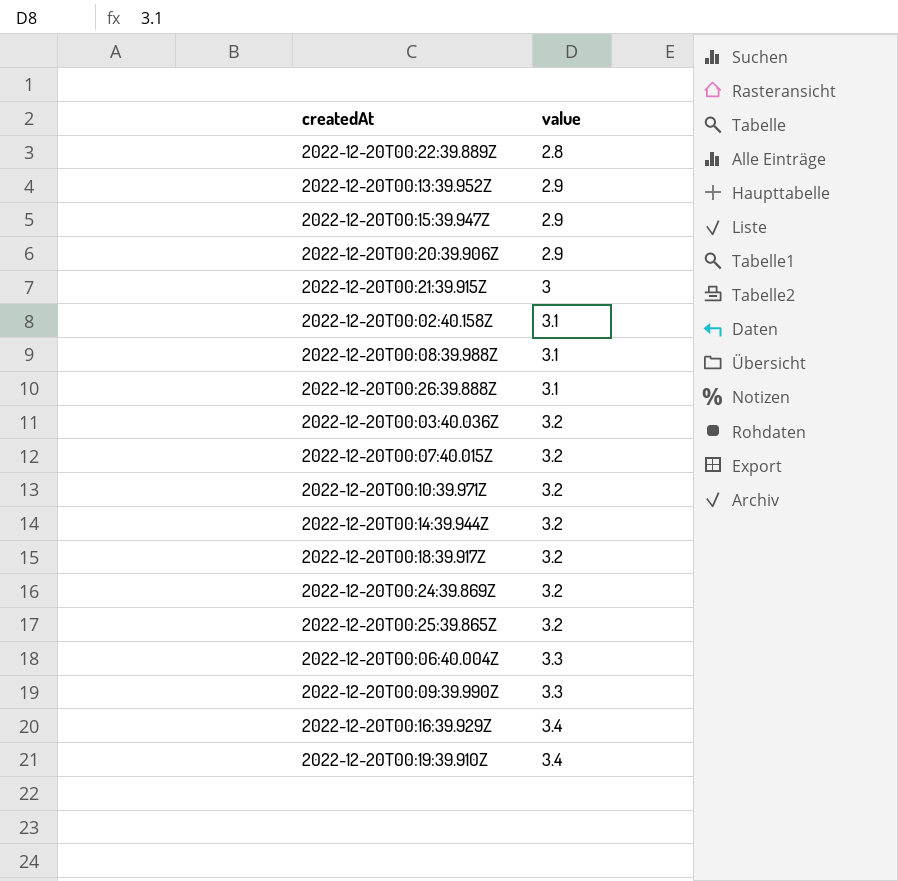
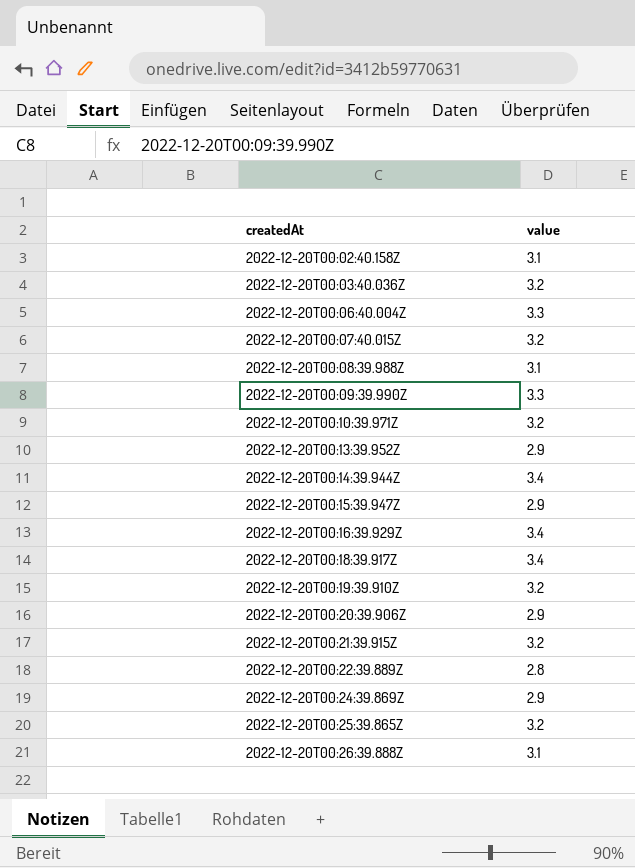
row order: value ascending -> createdAt ascending
2022-12-20T00:14:39.944Z | value: 3.2 -> 3.4
2022-12-20T00:18:39.917Z | value: 3.2 -> 3.4
2022-12-20T00:19:39.910Z | value: 3.4 -> 3.2
2022-12-20T00:21:39.915Z | value: 3 -> 3.2
2022-12-20T00:24:39.869Z | value: 3.2 -> 2.9

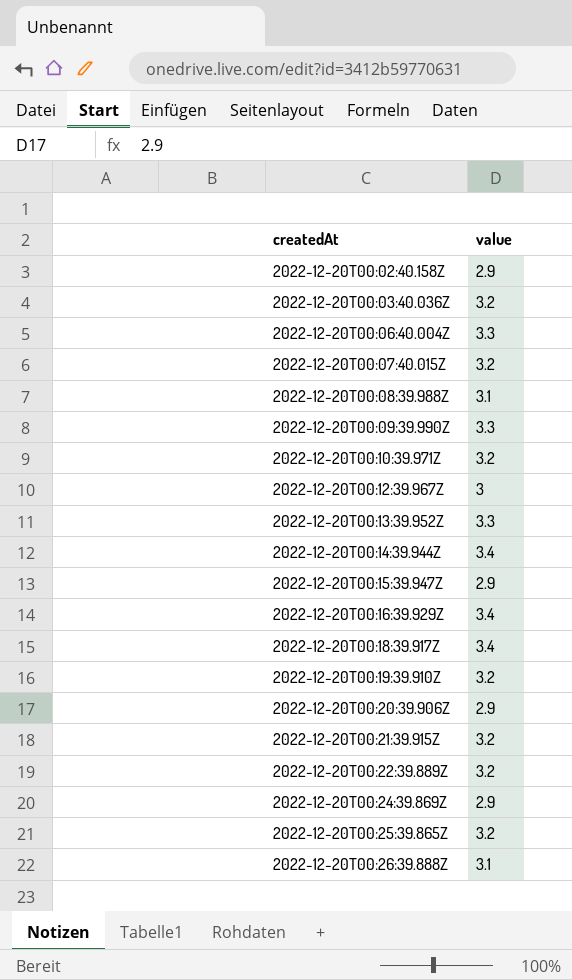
2022-12-20T00:02:40.158Z | value: 3.1 -> 2.9
row 2022-12-20T00:12:39.967Z: none -> 3
2022-12-20T00:13:39.952Z | value: 2.9 -> 3.3
2022-12-20T00:22:39.889Z | value: 2.8 -> 3.2

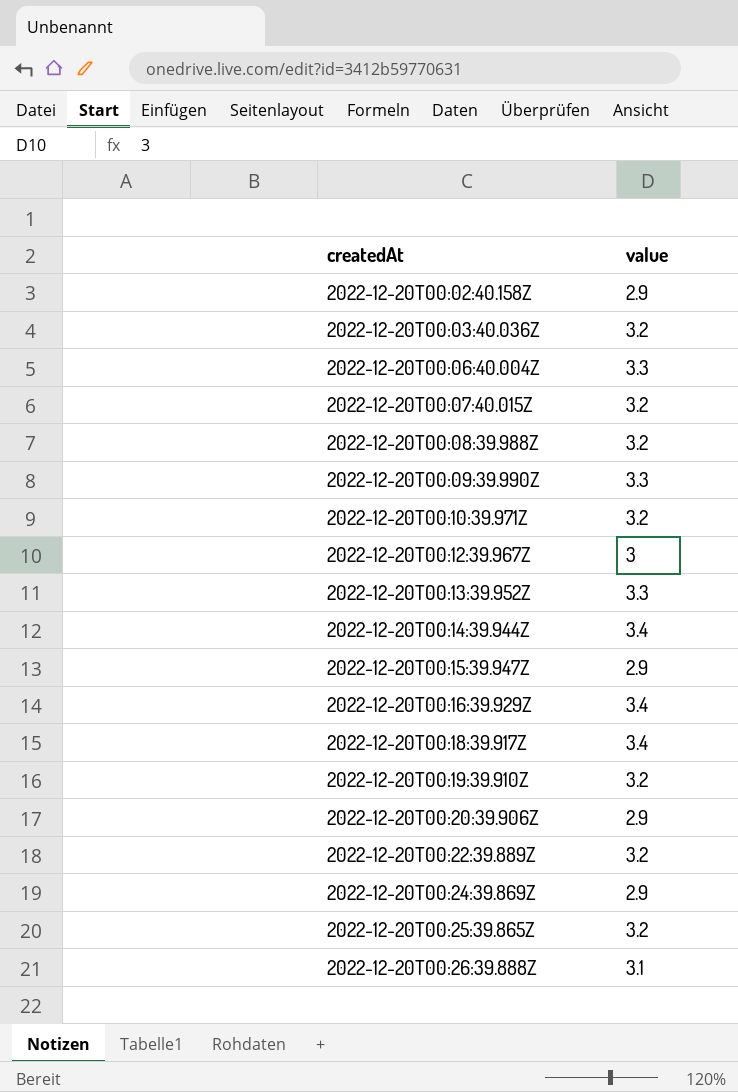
row 2022-12-20T00:21:39.915Z: 3.2 -> none
2022-12-20T00:08:39.988Z | value: 3.1 -> 3.2

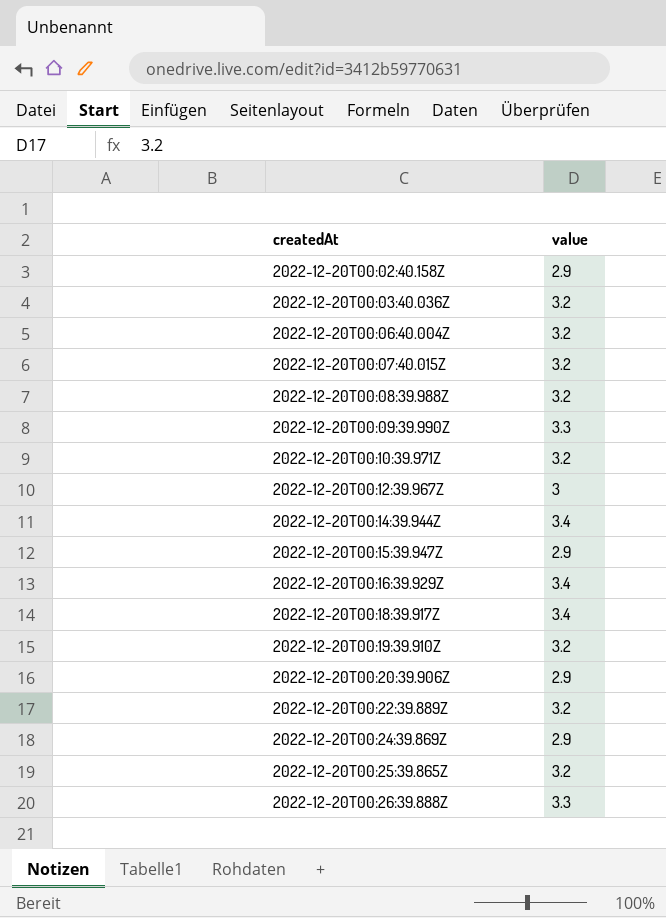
row 2022-12-20T00:13:39.952Z: 3.3 -> none
2022-12-20T00:06:40.004Z | value: 3.3 -> 3.2
2022-12-20T00:26:39.888Z | value: 3.1 -> 3.3

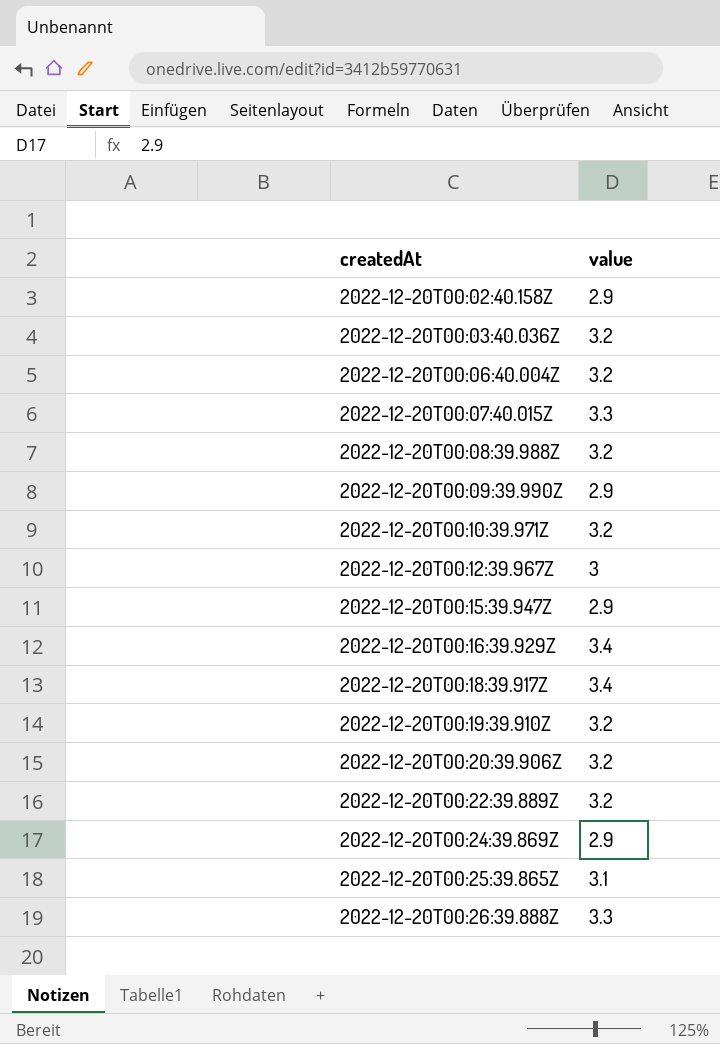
row 2022-12-20T00:14:39.944Z: 3.4 -> none
2022-12-20T00:07:40.015Z | value: 3.2 -> 3.3
2022-12-20T00:09:39.990Z | value: 3.3 -> 2.9
2022-12-20T00:20:39.906Z | value: 2.9 -> 3.2
2022-12-20T00:25:39.865Z | value: 3.2 -> 3.1

